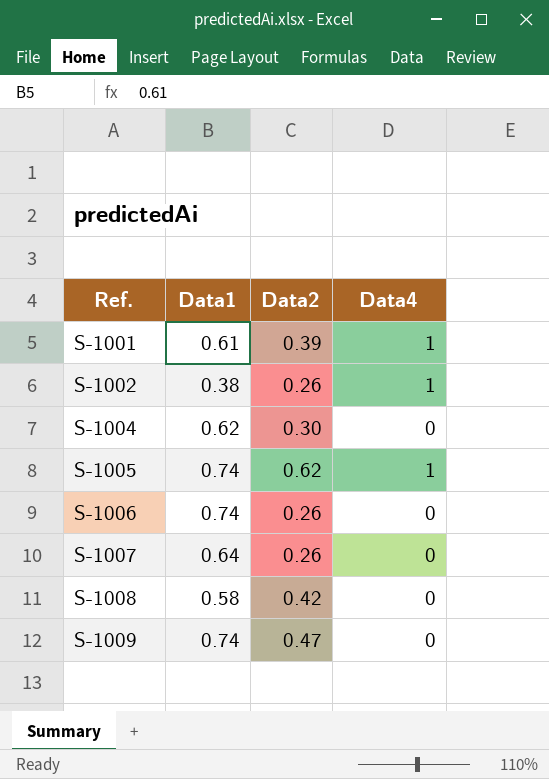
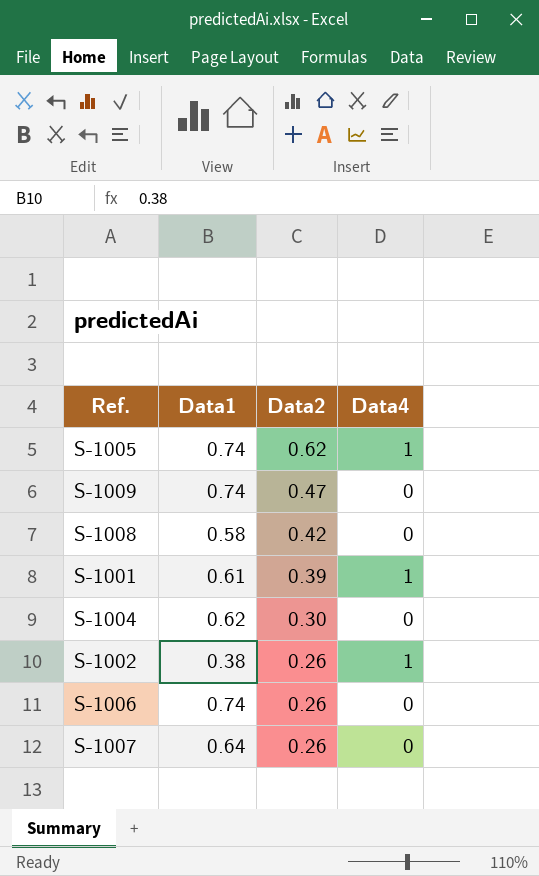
row order: Ref. ascending -> Data2 descending

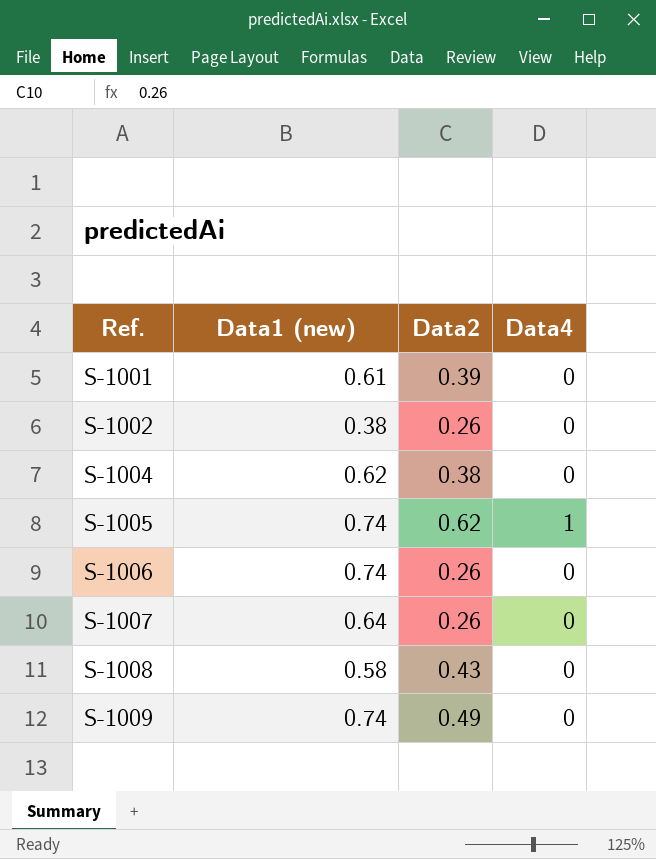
row order: Data2 descending -> Ref. ascending
column name: Data1 -> Data1 (new)
S-1001 | Data4: 1 -> 0
S-1002 | Data4: 1 -> 0
S-1004 | Data2: 0.30 -> 0.38
S-1008 | Data2: 0.42 -> 0.43
S-1009 | Data2: 0.47 -> 0.49

